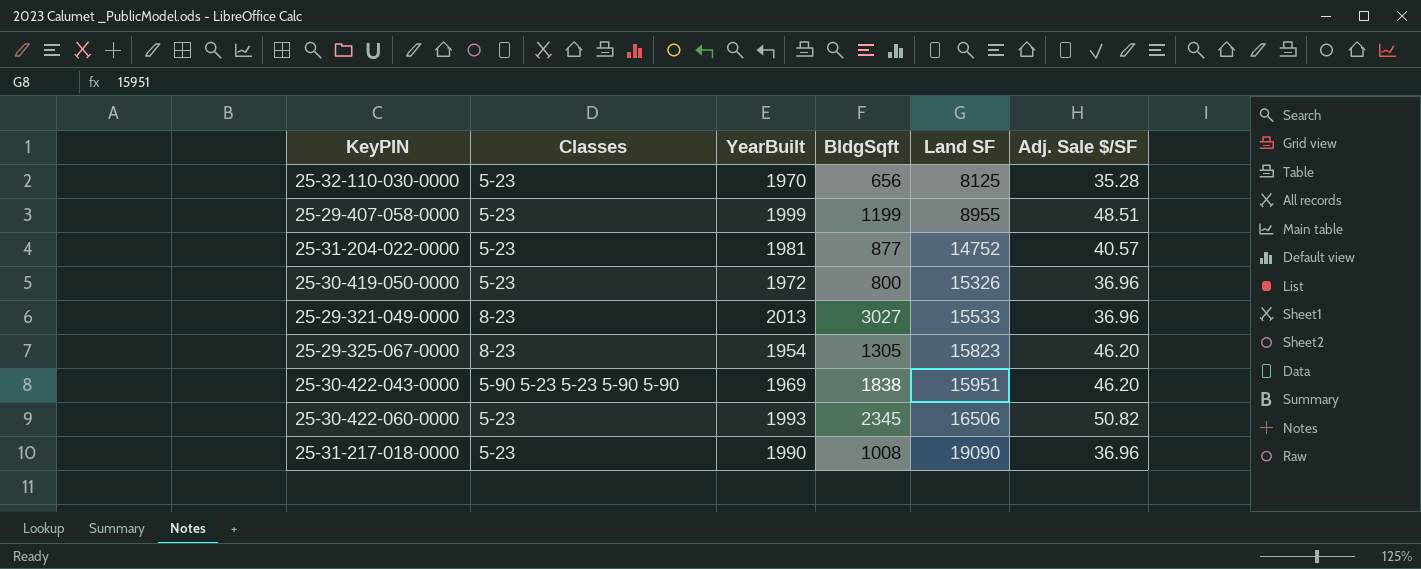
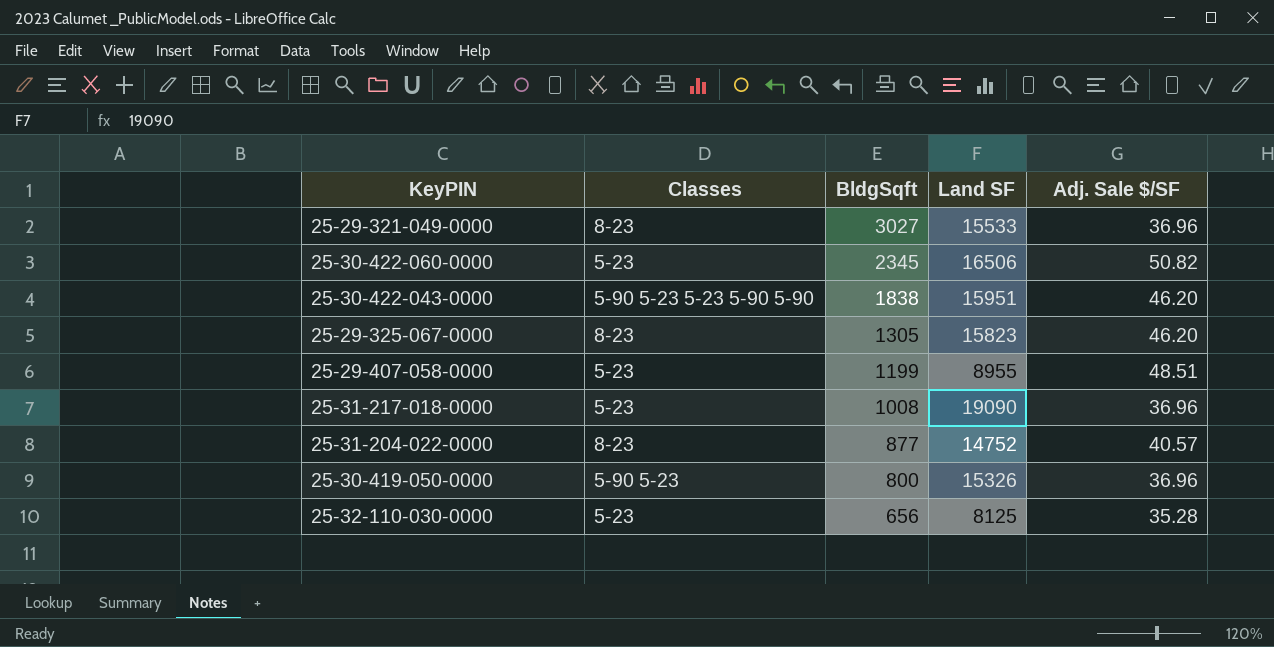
row order: Land SF ascending -> BldgSqft descending
column YearBuilt | position: 3 -> none
25-31-204-022-0000 | Classes: 5-23 -> 8-23
25-30-419-050-0000 | Classes: 5-23 -> 5-90 5-23

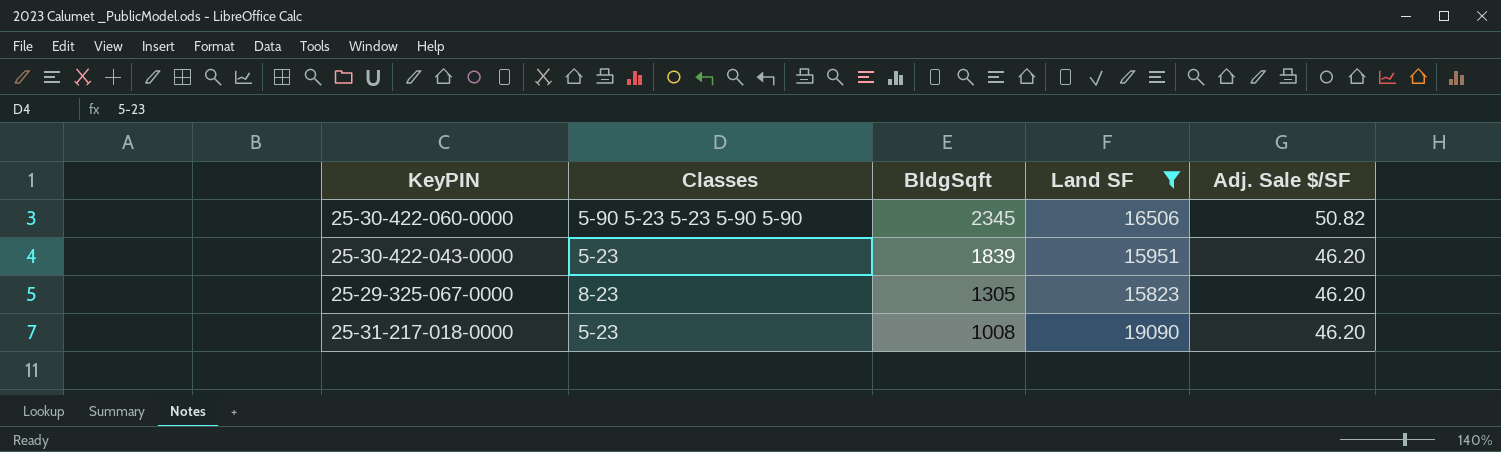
filter: none -> Land SF >= 15823
25-30-422-060-0000 | Classes: 5-23 -> 5-90 5-23 5-23 5-90 5-90
25-30-422-043-0000 | Classes: 5-90 5-23 5-23 5-90 5-90 -> 5-23
25-30-422-043-0000 | BldgSqft: 1838 -> 1839
25-31-217-018-0000 | Adj. Sale $/SF: 36.96 -> 46.20

